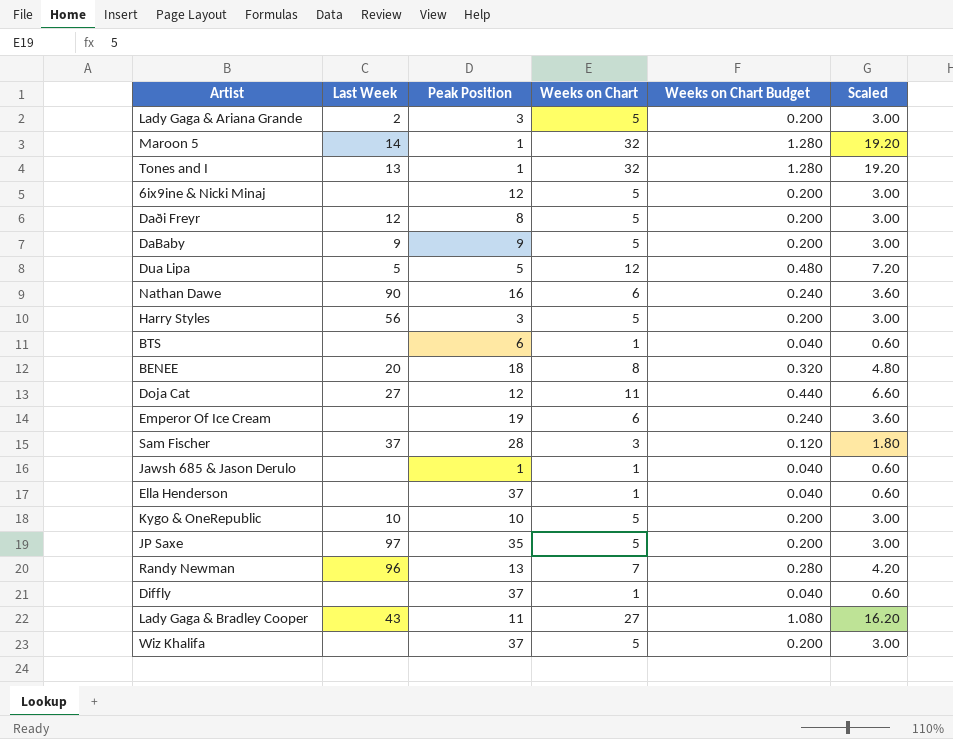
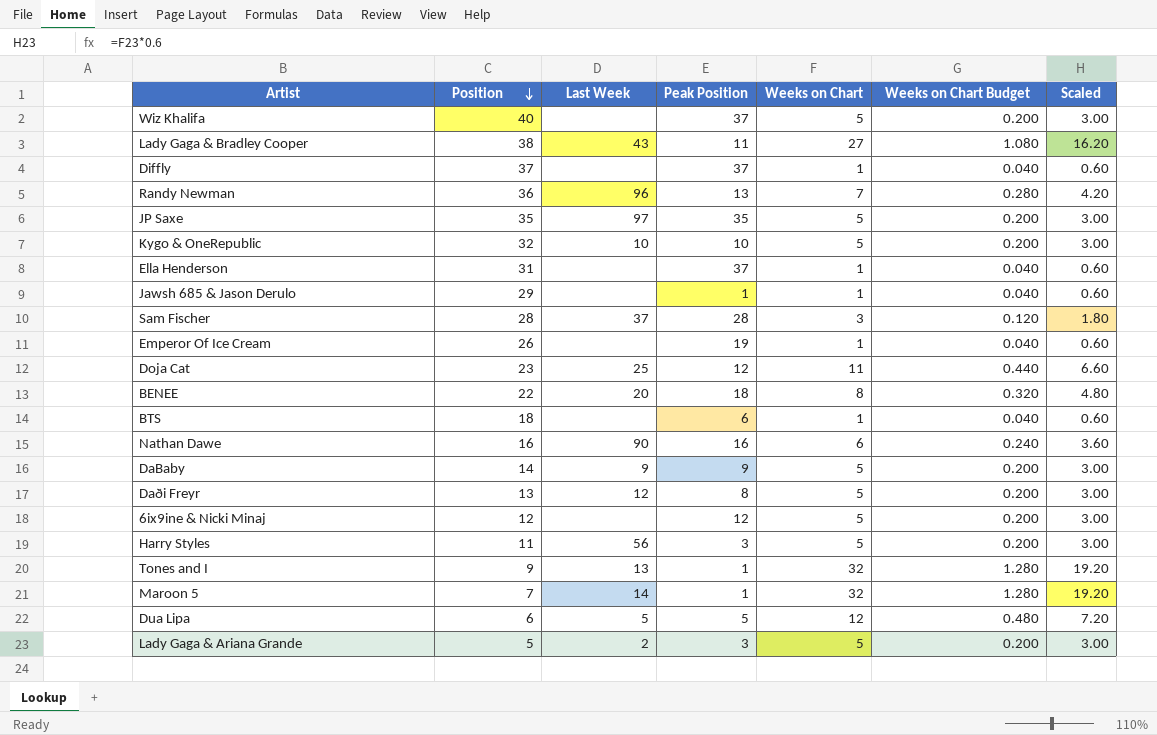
row order: none -> Position descending
column Position | position: none -> 2
Emperor Of Ice Cream | Weeks on Chart: 6 -> 1
Emperor Of Ice Cream | Weeks on Chart Budget: 0.240 -> 0.040
Emperor Of Ice Cream | Scaled: 3.60 -> 0.60
Doja Cat | Last Week: 27 -> 25

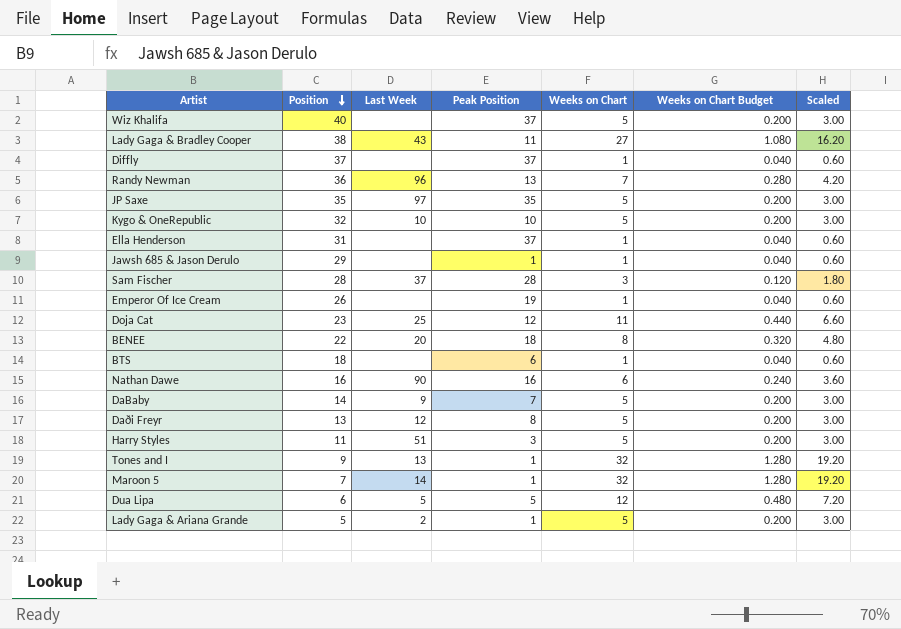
row 6ix9ine & Nicki Minaj: 12 | none | 12 | 5 | 0.200 | 3.00 -> none
DaBaby | Peak Position: 9 -> 7
Harry Styles | Last Week: 56 -> 51
Lady Gaga & Ariana Grande | Peak Position: 3 -> 1

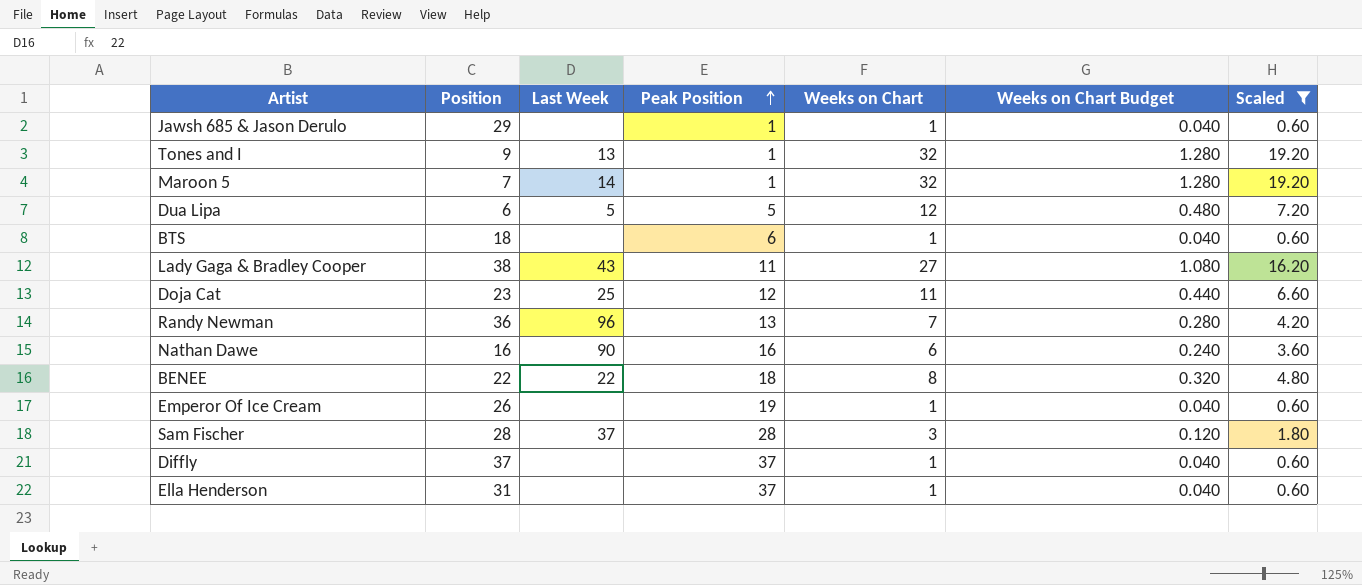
filter: none -> Scaled != 3.00
row order: Position descending -> Peak Position ascending
BENEE | Last Week: 20 -> 22

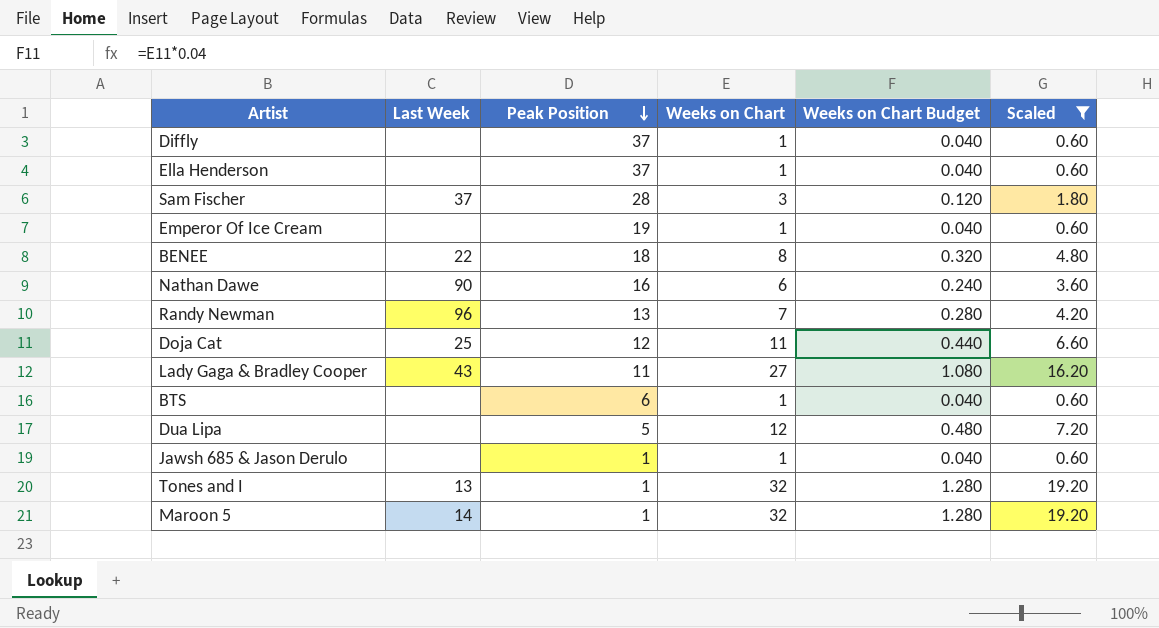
row order: Peak Position ascending -> Peak Position descending
column Position | position: 2 -> none
Dua Lipa | Last Week: 5 -> none

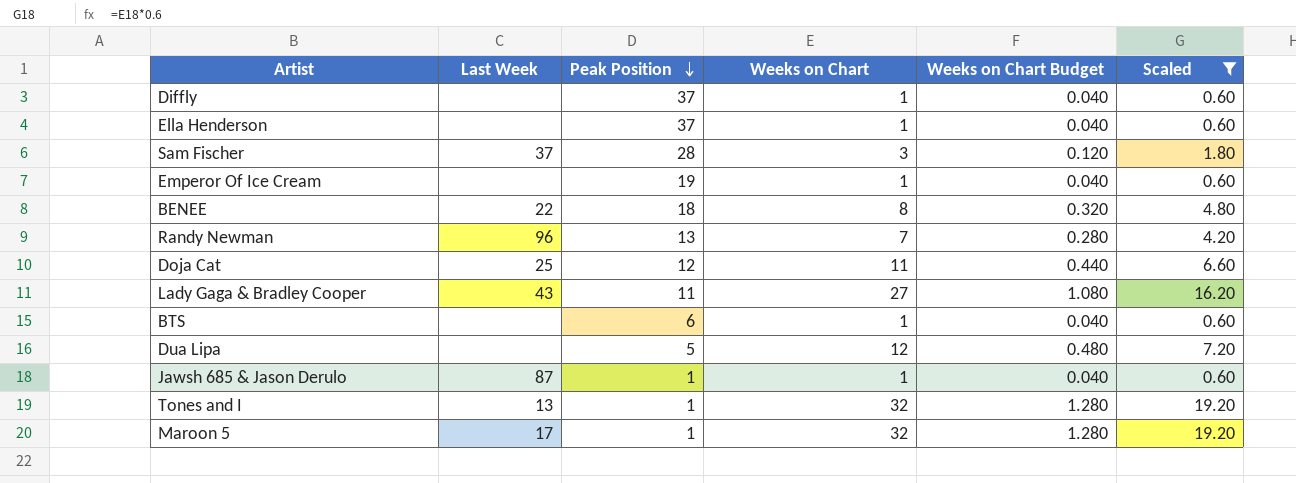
row Nathan Dawe: 90 | 16 | 6 | 0.240 | 3.60 -> none
Jawsh 685 & Jason Derulo | Last Week: none -> 87
Maroon 5 | Last Week: 14 -> 17

